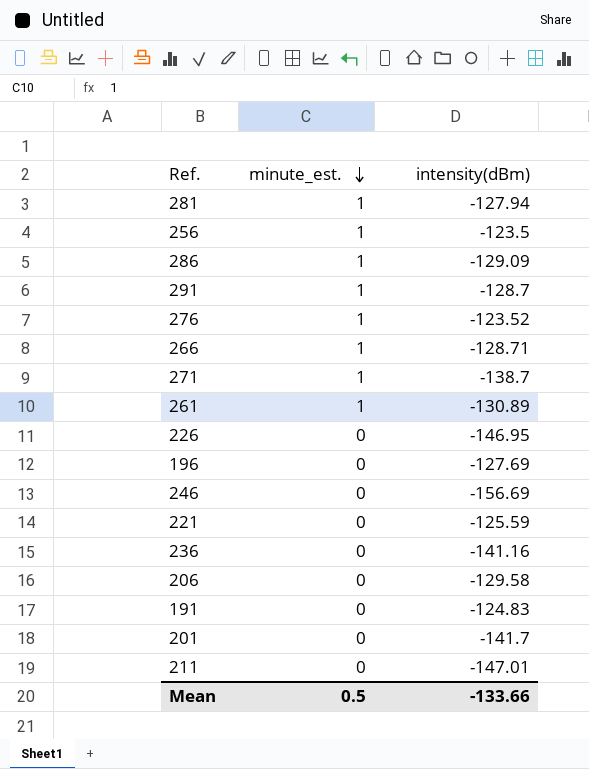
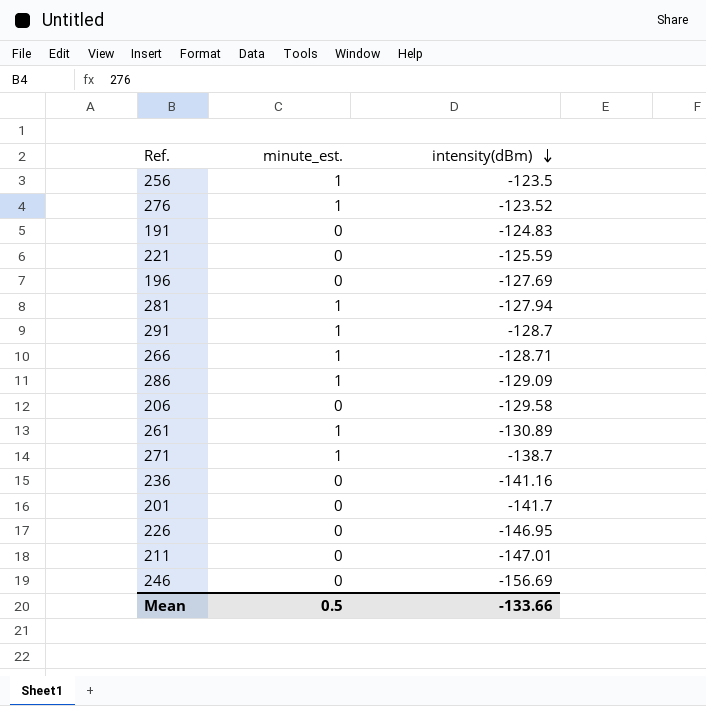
row order: minute_est. descending -> intensity(dBm) descending

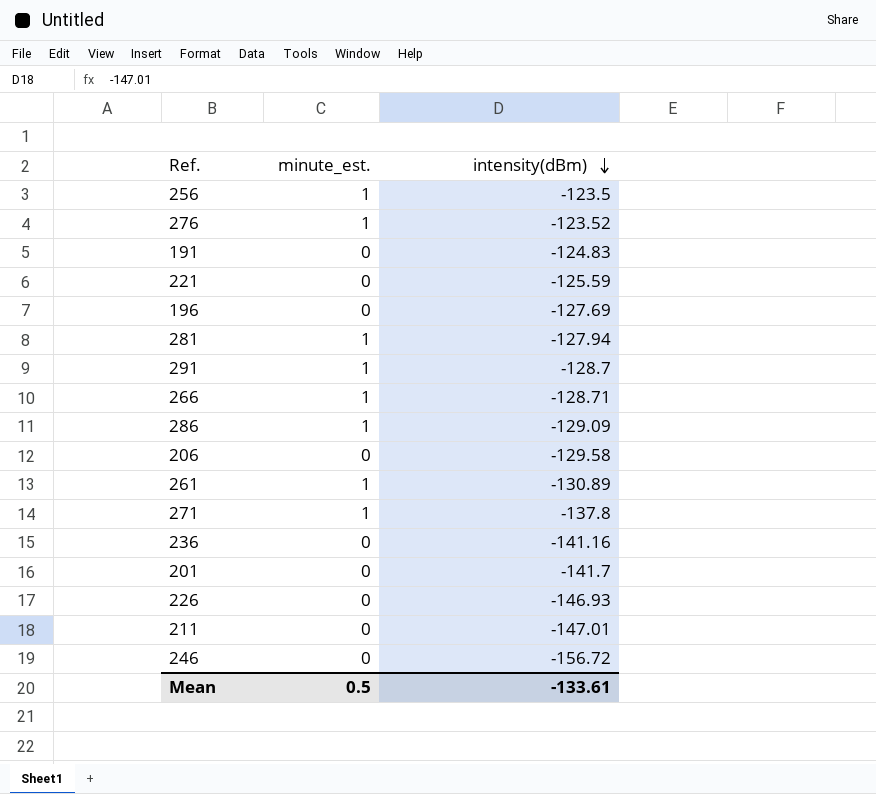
271 | intensity(dBm): -138.7 -> -137.8
226 | intensity(dBm): -146.95 -> -146.93
246 | intensity(dBm): -156.69 -> -156.72
Mean | intensity(dBm): -133.66 -> -133.61

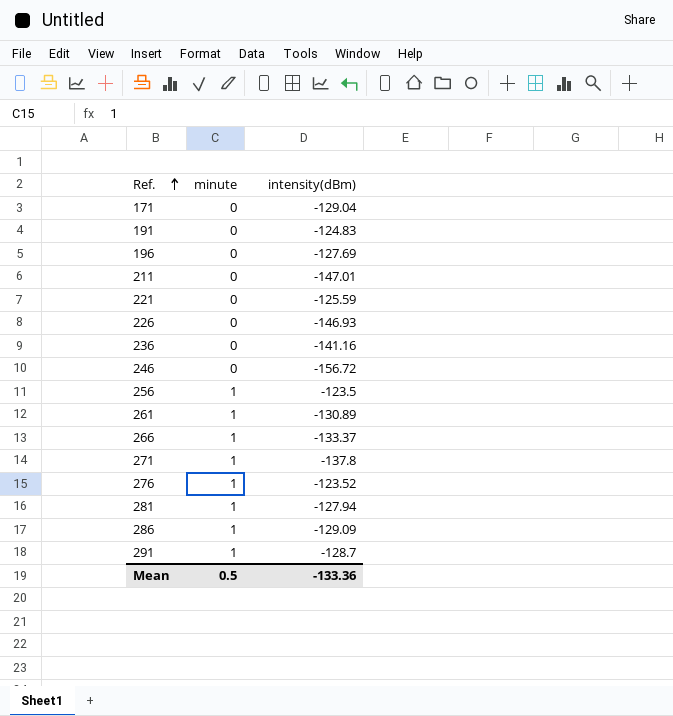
row order: intensity(dBm) descending -> Ref. ascending
column name: minute_est. -> minute
row 206: 0 | -129.58 -> none
row 201: 0 | -141.7 -> none
row 171: none -> 0 | -129.04
266 | intensity(dBm): -128.71 -> -133.37
Mean | intensity(dBm): -133.61 -> -133.36

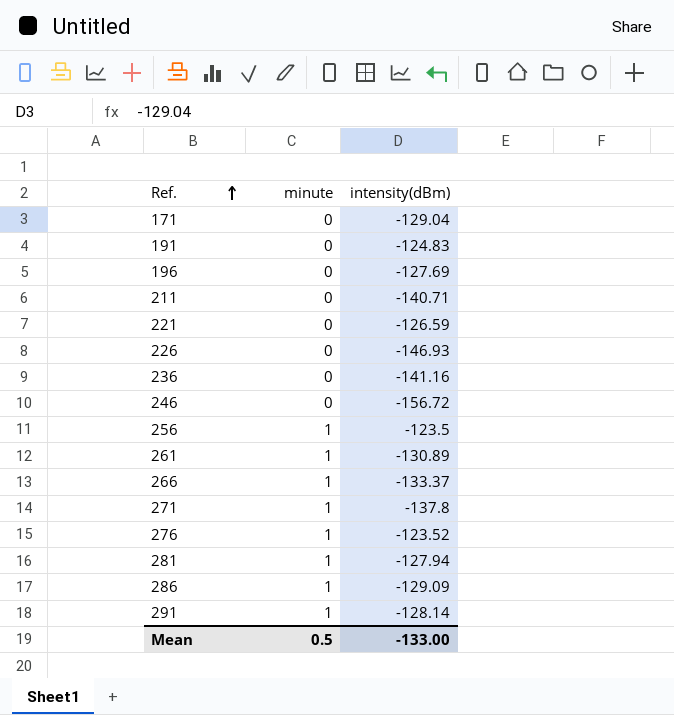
211 | intensity(dBm): -147.01 -> -140.71
221 | intensity(dBm): -125.59 -> -126.59
291 | intensity(dBm): -128.7 -> -128.14
Mean | intensity(dBm): -133.36 -> -133.00

